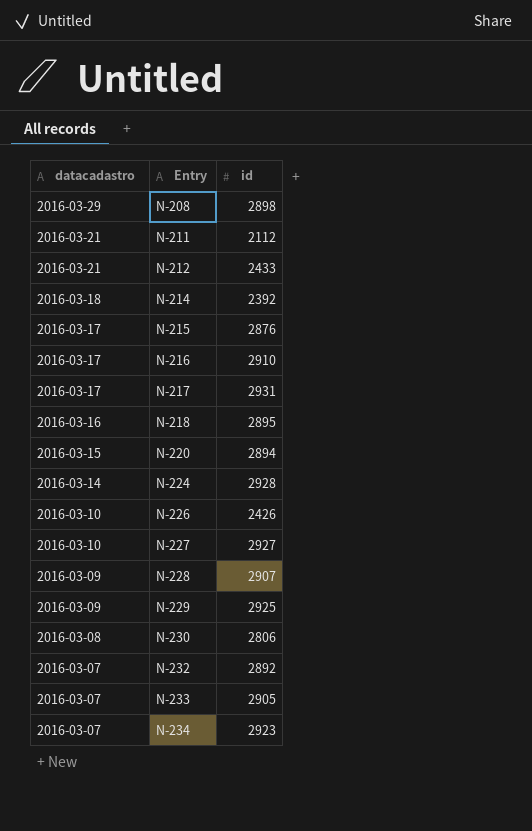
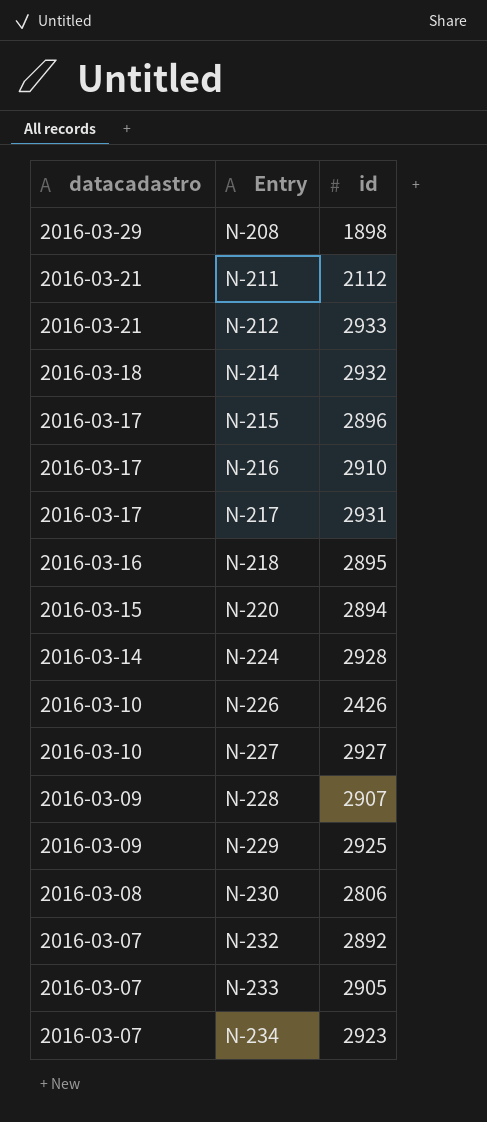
N-208 | id: 2898 -> 1898
N-212 | id: 2433 -> 2933
N-214 | id: 2392 -> 2932
N-215 | id: 2876 -> 2896

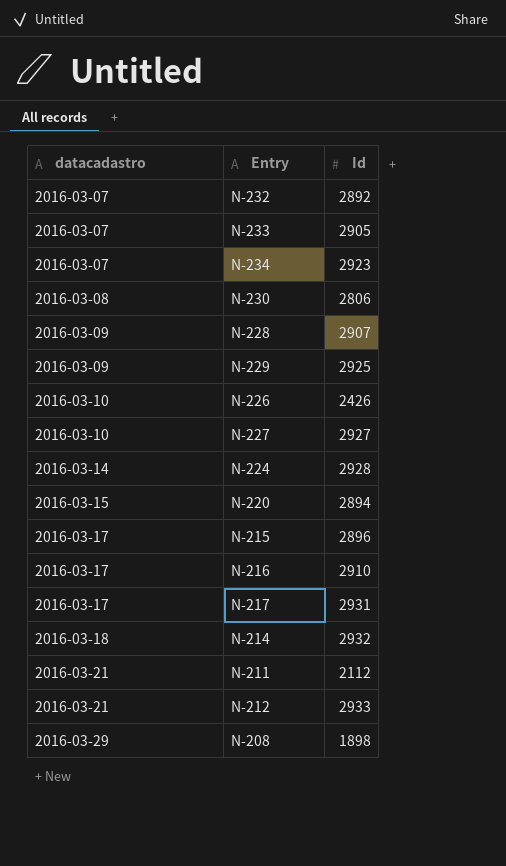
row order: datacadastro descending -> datacadastro ascending
column name: id -> Id
row N-218: 2016-03-16 | 2895 -> none

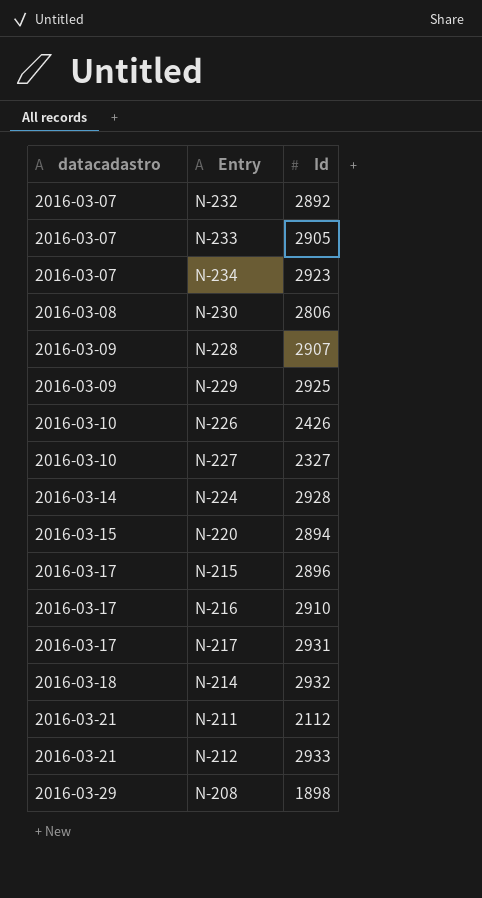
N-227 | Id: 2927 -> 2327

